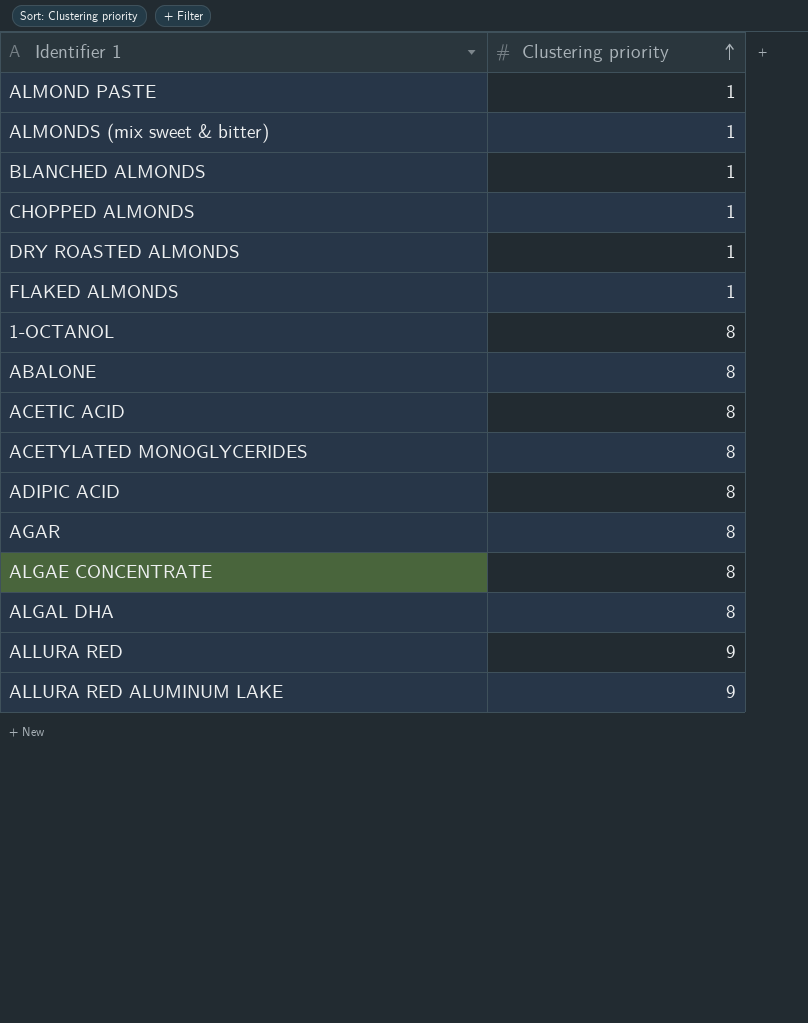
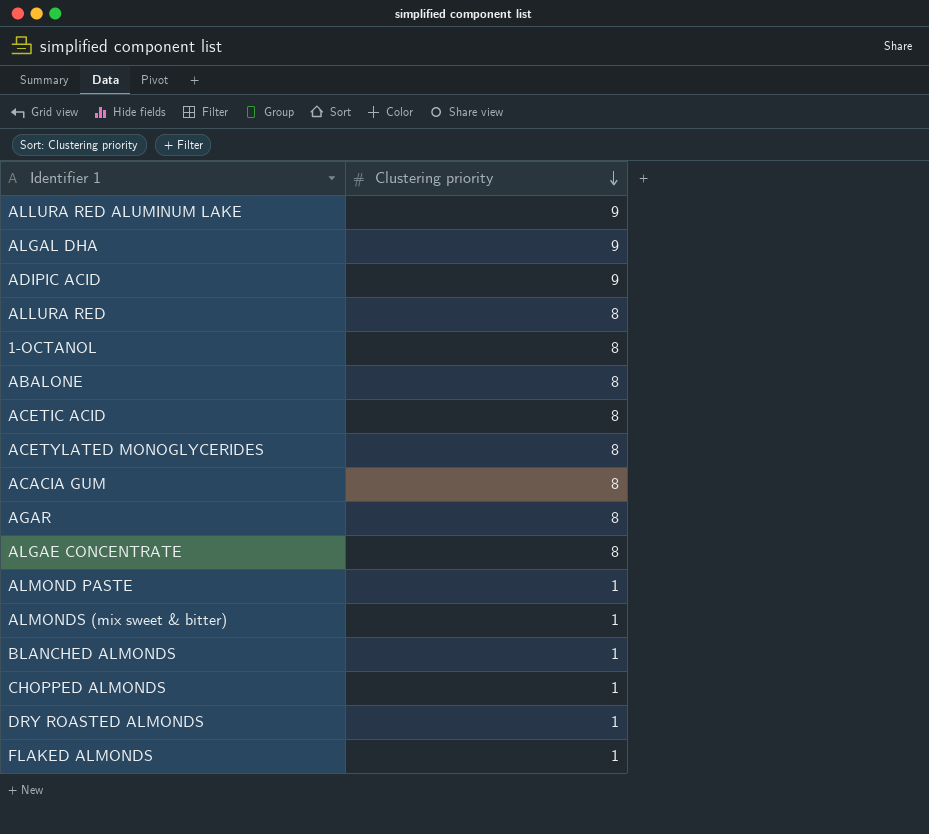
row order: Clustering priority ascending -> Clustering priority descending
ALGAL DHA | Clustering priority: 8 -> 9
ADIPIC ACID | Clustering priority: 8 -> 9
ALLURA RED | Clustering priority: 9 -> 8
row ACACIA GUM: none -> 8

